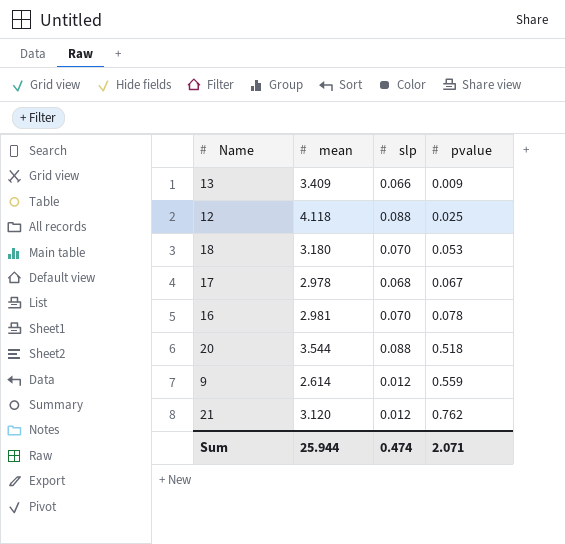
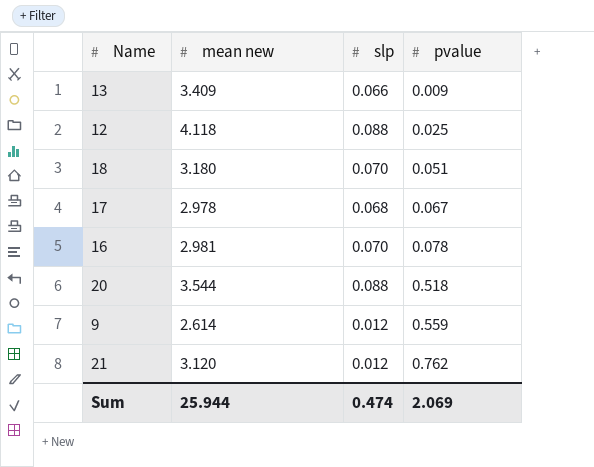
column name: mean -> mean new
18 | pvalue: 0.053 -> 0.051
Sum | pvalue: 2.071 -> 2.069

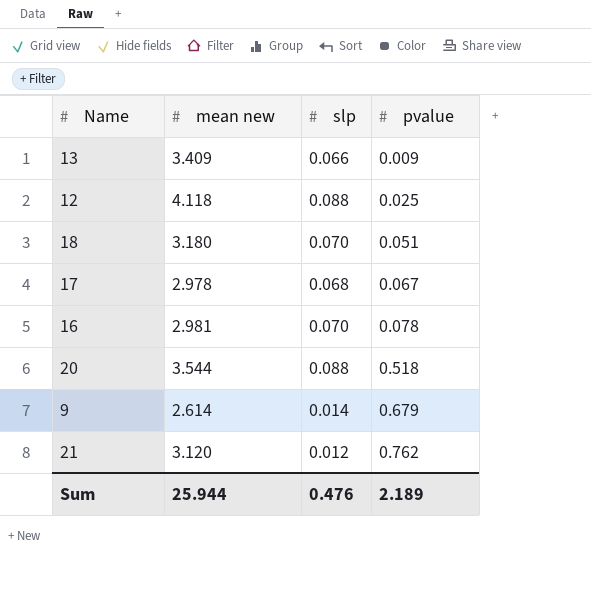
9 | slp: 0.012 -> 0.014
9 | pvalue: 0.559 -> 0.679
Sum | slp: 0.474 -> 0.476
Sum | pvalue: 2.069 -> 2.189

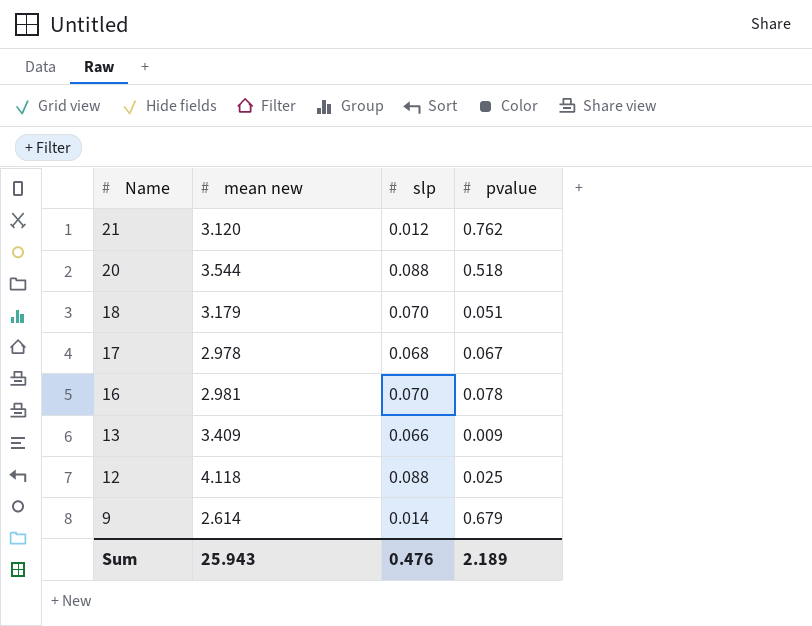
row order: pvalue ascending -> Name descending
18 | mean new: 3.180 -> 3.179
Sum | mean new: 25.944 -> 25.943

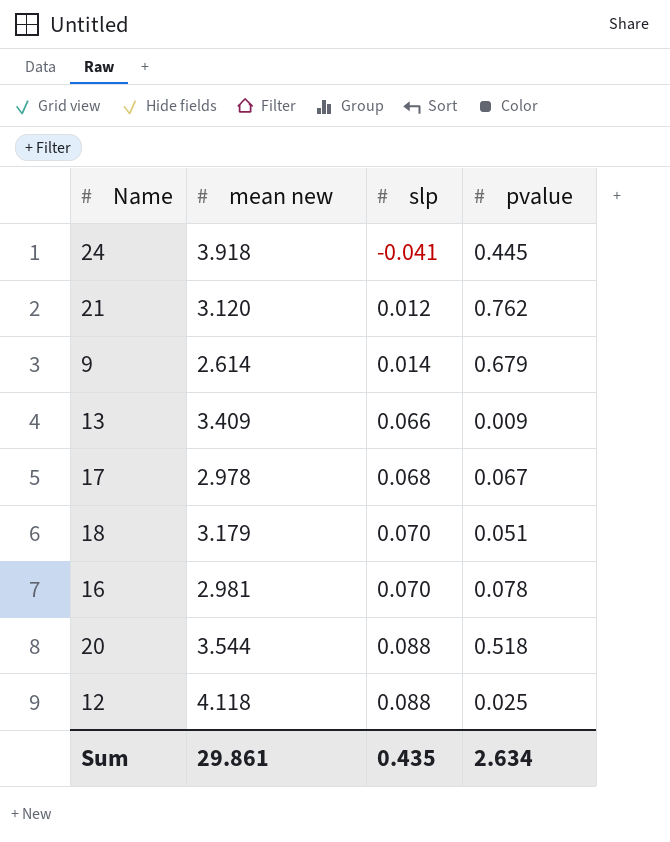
row order: Name descending -> slp ascending
row 24: none -> 3.918 | -0.041 | 0.445
Sum | mean new: 25.943 -> 29.861
Sum | slp: 0.476 -> 0.435
Sum | pvalue: 2.189 -> 2.634

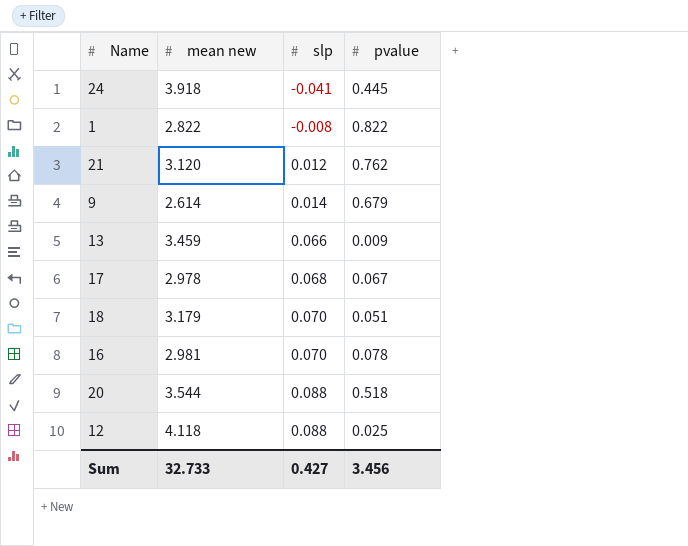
row 1: none -> 2.822 | -0.008 | 0.822
13 | mean new: 3.409 -> 3.459
Sum | mean new: 29.861 -> 32.733
Sum | slp: 0.435 -> 0.427
Sum | pvalue: 2.634 -> 3.456

